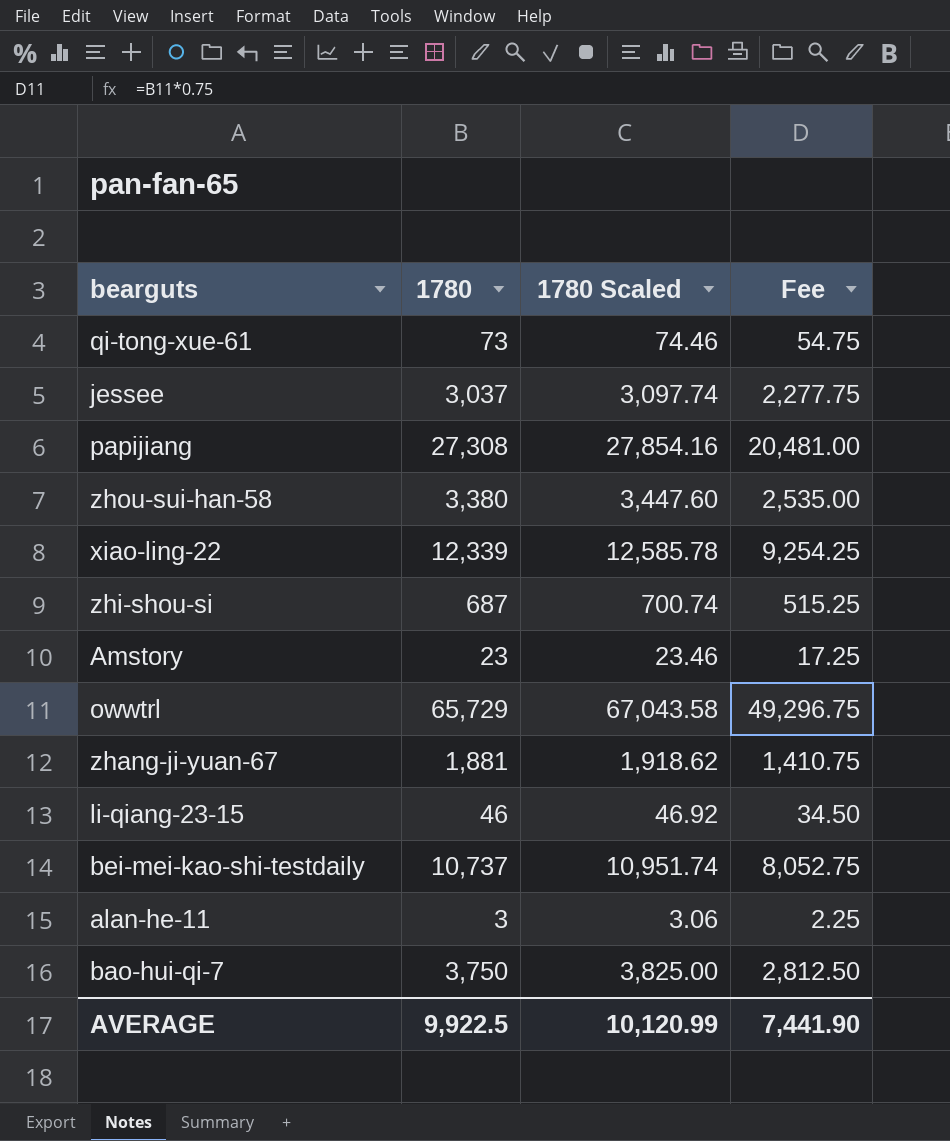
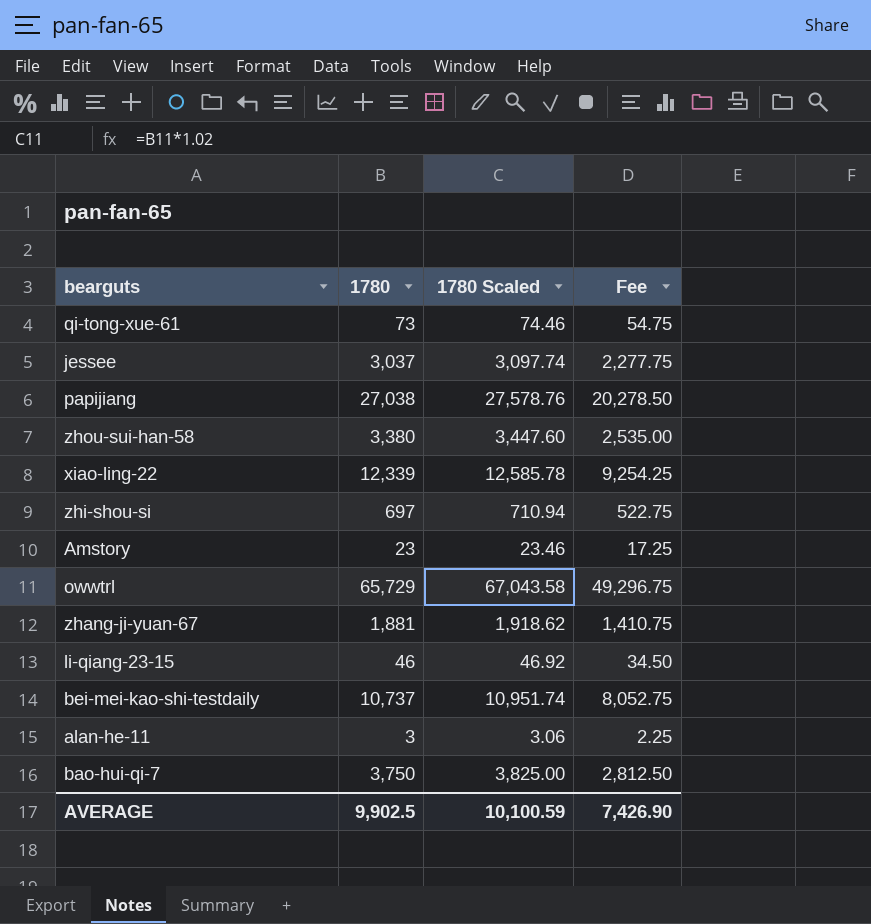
papijiang | 1780: 27,308 -> 27,038
papijiang | 1780 Scaled: 27,854.16 -> 27,578.76
papijiang | Fee: 20,481.00 -> 20,278.50
zhi-shou-si | 1780: 687 -> 697
zhi-shou-si | 1780 Scaled: 700.74 -> 710.94
zhi-shou-si | Fee: 515.25 -> 522.75
AVERAGE | 1780: 9,922.5 -> 9,902.5
AVERAGE | 1780 Scaled: 10,120.99 -> 10,100.59
AVERAGE | Fee: 7,441.90 -> 7,426.90

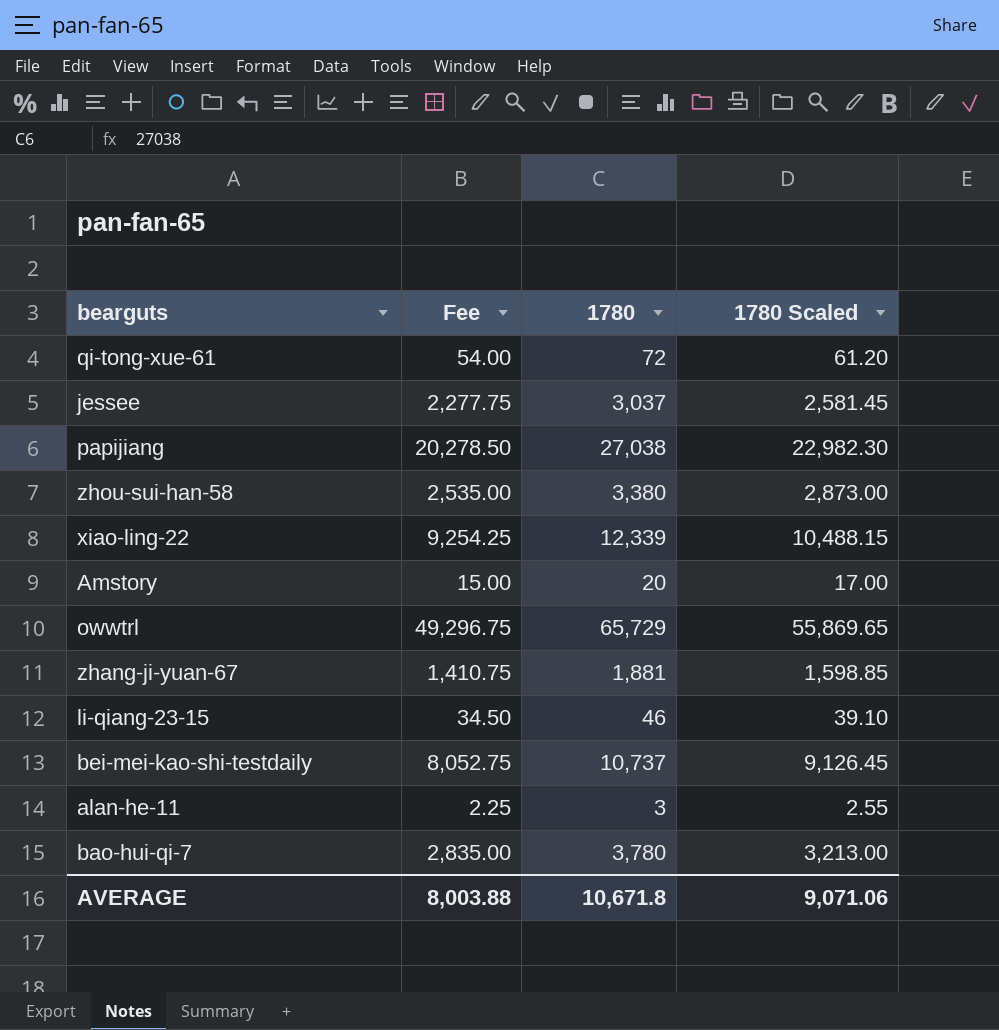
column Fee | position: 4 -> 2
column 1780 Scaled | formula: [1780] * 1.02 -> [1780] * 0.85
row zhi-shou-si: 697 | 710.94 | 522.75 -> none
qi-tong-xue-61 | Fee: 54.75 -> 54.00
qi-tong-xue-61 | 1780: 73 -> 72
Amstory | Fee: 17.25 -> 15.00
Amstory | 1780: 23 -> 20
bao-hui-qi-7 | Fee: 2,812.50 -> 2,835.00
bao-hui-qi-7 | 1780: 3,750 -> 3,780
AVERAGE | Fee: 7,426.90 -> 8,003.88
AVERAGE | 1780: 9,902.5 -> 10,671.8
AVERAGE | 1780 Scaled: 10,100.59 -> 9,071.06

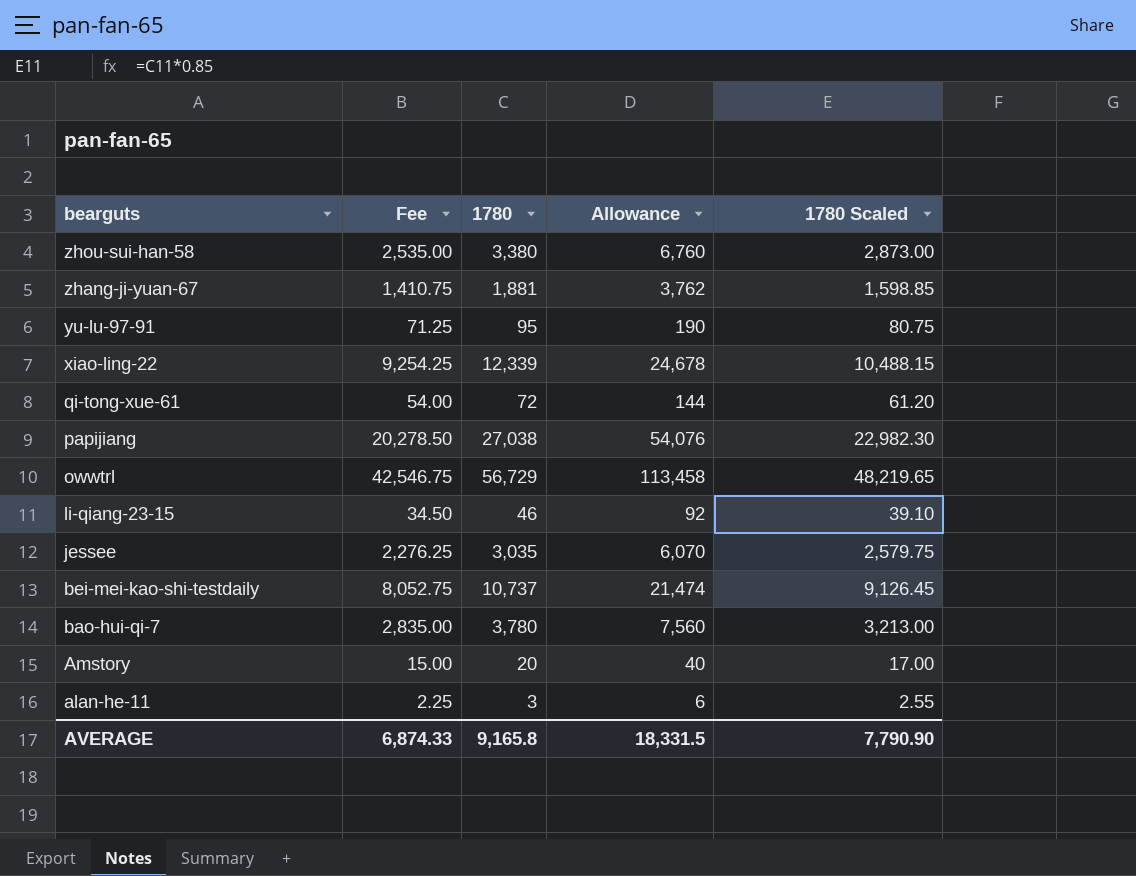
row order: none -> bearguts descending
column Allowance | formula: none -> [1780] * 2
row yu-lu-97-91: none -> 71.25 | 95 | 190 | 80.75
owwtrl | Fee: 49,296.75 -> 42,546.75
owwtrl | 1780: 65,729 -> 56,729
owwtrl | 1780 Scaled: 55,869.65 -> 48,219.65
jessee | Fee: 2,277.75 -> 2,276.25
jessee | 1780: 3,037 -> 3,035
jessee | 1780 Scaled: 2,581.45 -> 2,579.75
AVERAGE | Fee: 8,003.88 -> 6,874.33
AVERAGE | 1780: 10,671.8 -> 9,165.8
AVERAGE | 1780 Scaled: 9,071.06 -> 7,790.90

